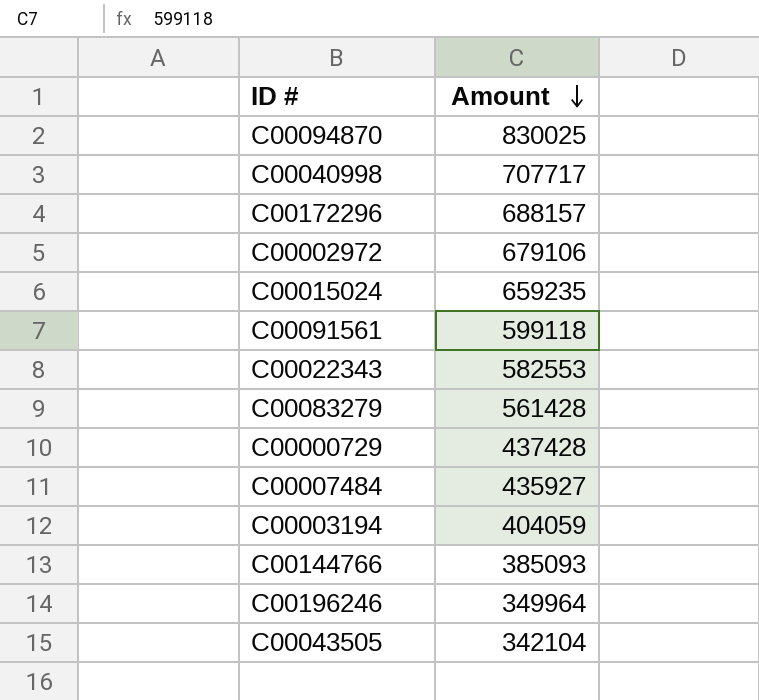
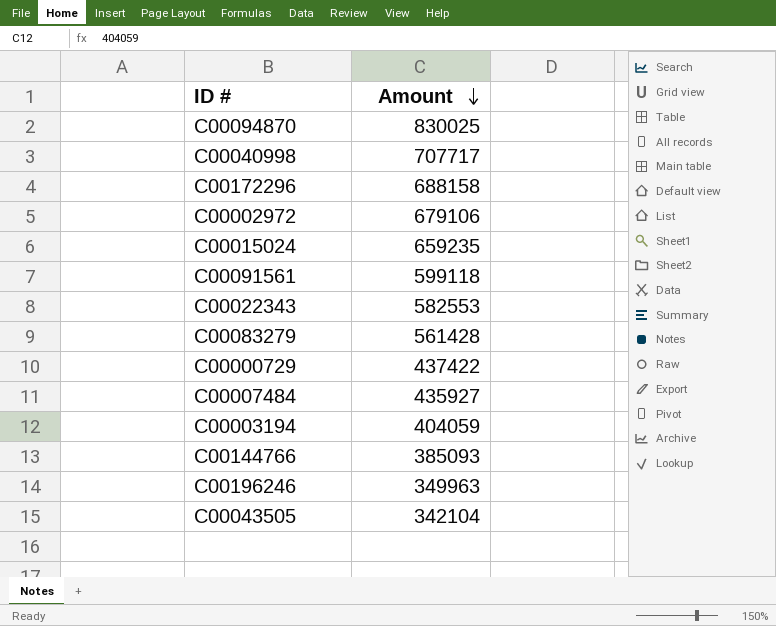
C00172296 | Amount: 688157 -> 688158
C00000729 | Amount: 437428 -> 437422
C00196246 | Amount: 349964 -> 349963

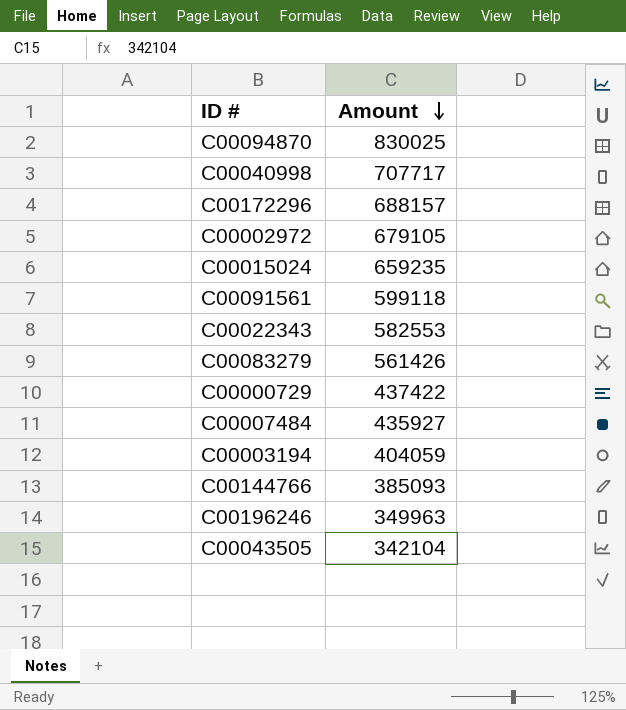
C00172296 | Amount: 688158 -> 688157
C00002972 | Amount: 679106 -> 679105
C00083279 | Amount: 561428 -> 561426

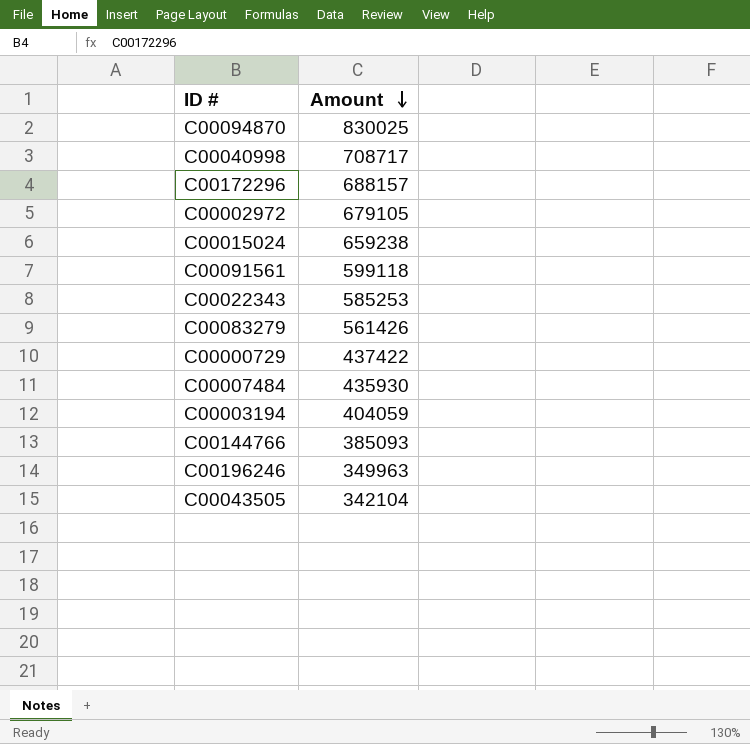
C00040998 | Amount: 707717 -> 708717
C00015024 | Amount: 659235 -> 659238
C00022343 | Amount: 582553 -> 585253
C00007484 | Amount: 435927 -> 435930

